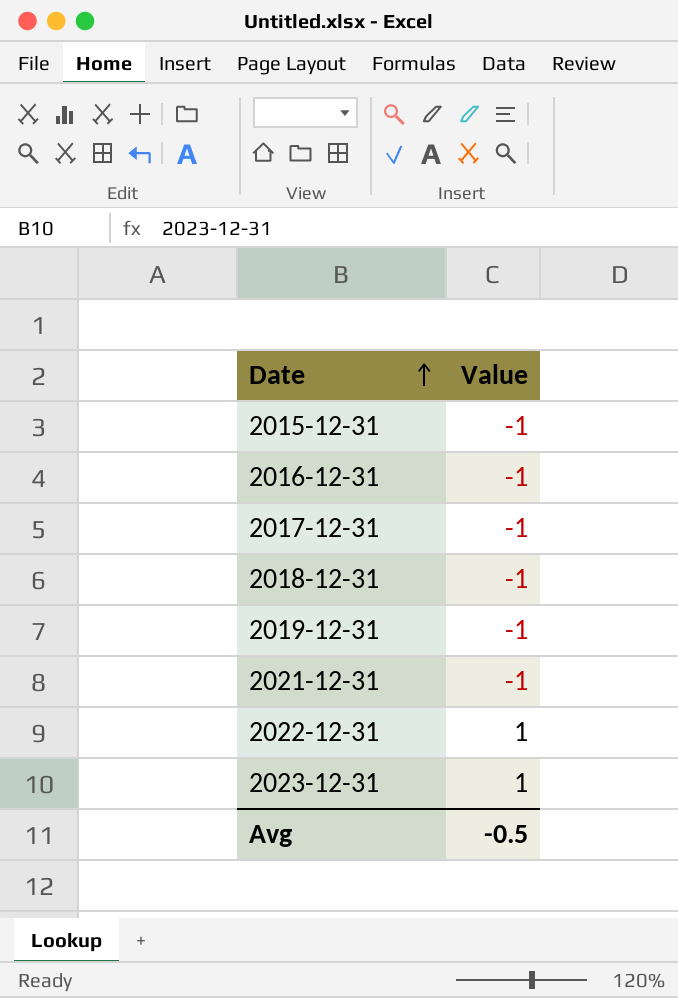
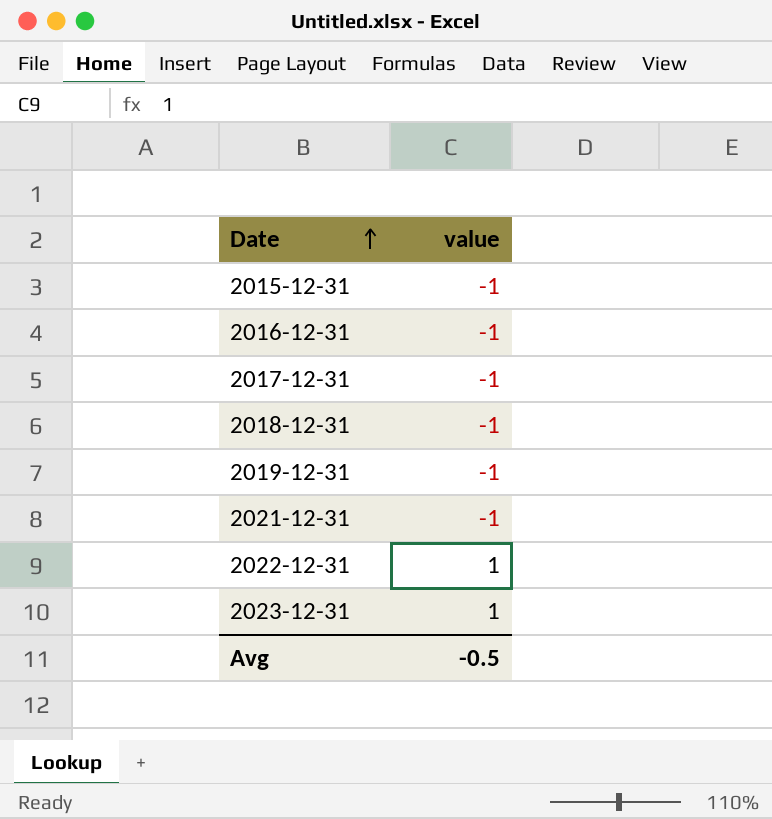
column name: Value -> value

